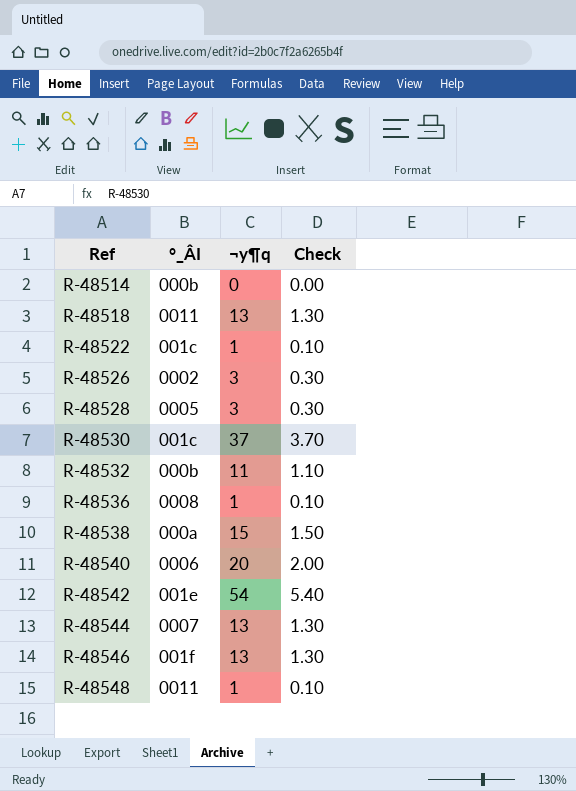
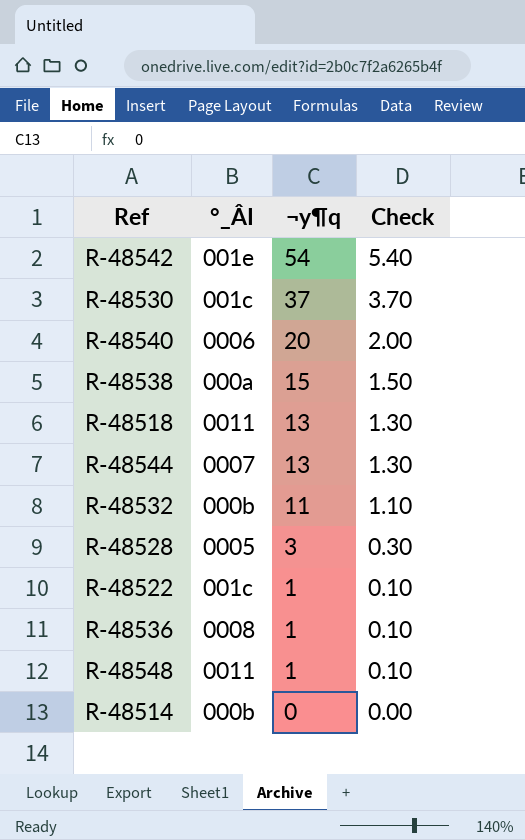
row order: Ref ascending -> ¬y¶q descending
row R-48526: 0002 | 3 | 0.30 -> none
row R-48546: 001f | 13 | 1.30 -> none

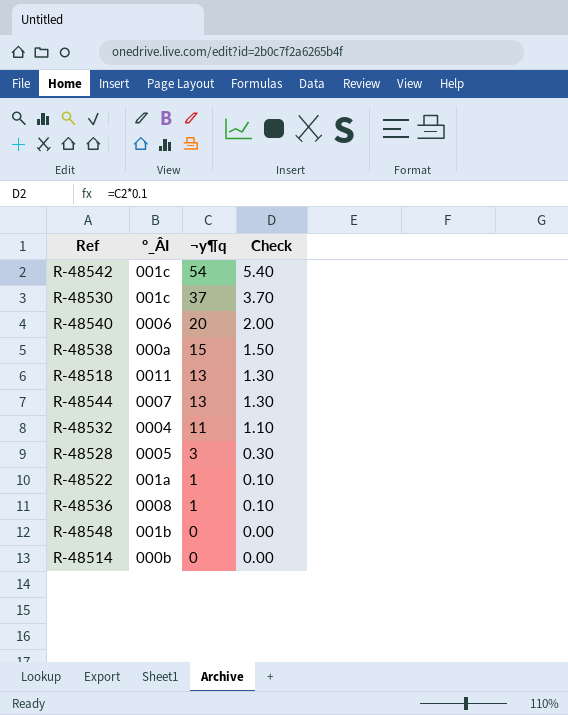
R-48542 | °_ÂI: 001e -> 001c
R-48532 | °_ÂI: 000b -> 0004
R-48522 | °_ÂI: 001c -> 001a
R-48548 | °_ÂI: 0011 -> 001b
R-48548 | ¬y¶q: 1 -> 0
R-48548 | Check: 0.10 -> 0.00

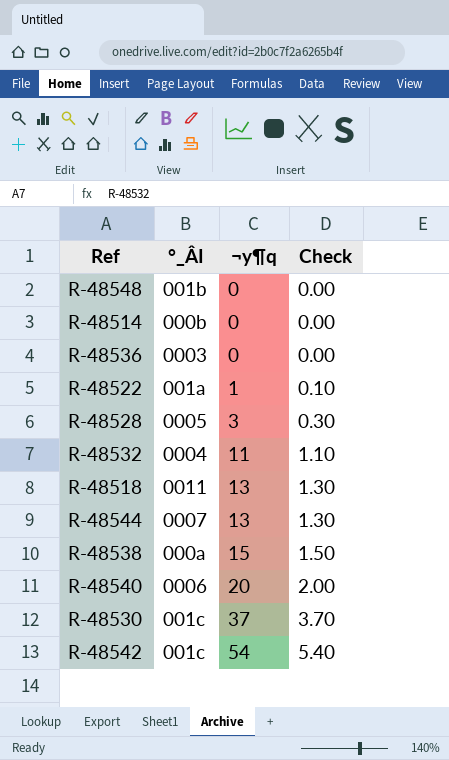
row order: ¬y¶q descending -> ¬y¶q ascending
R-48536 | °_ÂI: 0008 -> 0003
R-48536 | ¬y¶q: 1 -> 0
R-48536 | Check: 0.10 -> 0.00

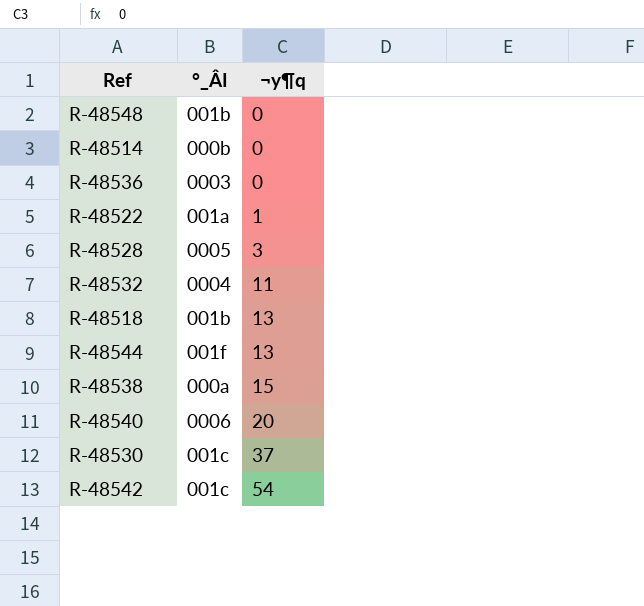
column Check | formula: [¬y¶q] * 0.1 -> none
R-48518 | °_ÂI: 0011 -> 001b
R-48544 | °_ÂI: 0007 -> 001f

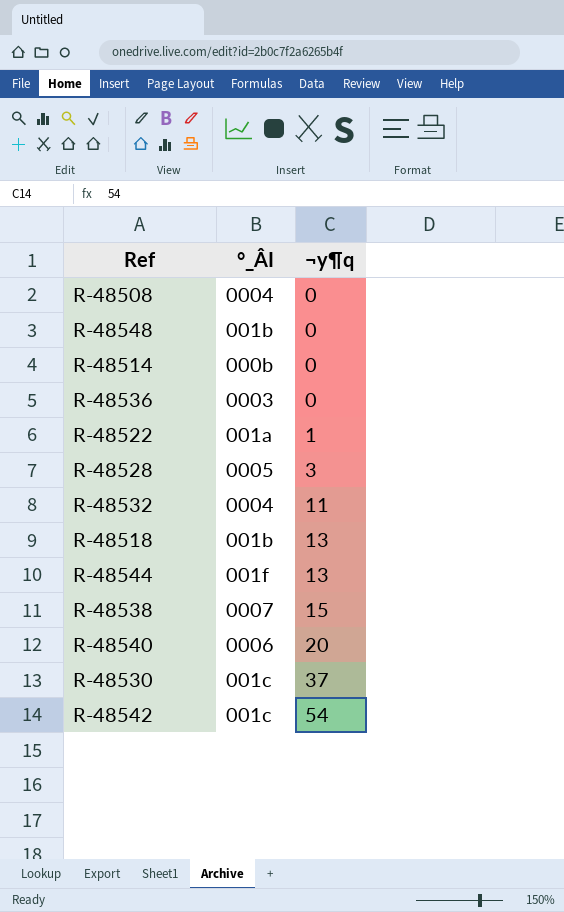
row R-48508: none -> 0004 | 0
R-48538 | °_ÂI: 000a -> 0007

